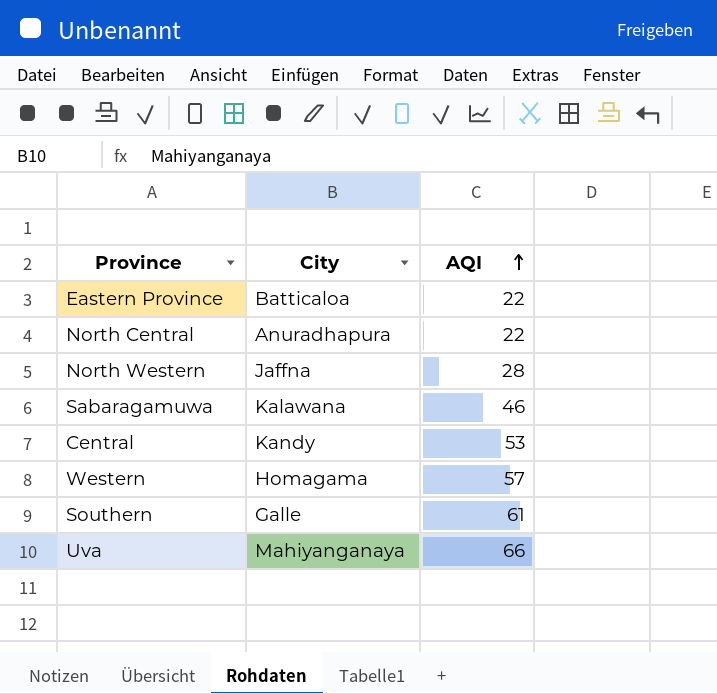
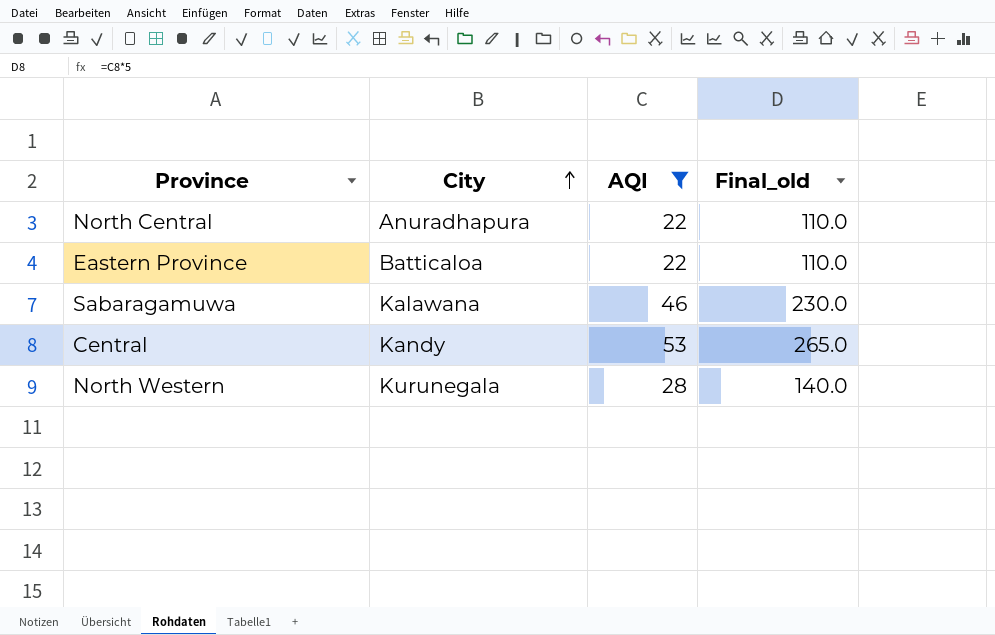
filter: none -> AQI <= 53
row order: AQI ascending -> City ascending
column Final_old | formula: none -> [AQI] * 5
North Western | City: Jaffna -> Kurunegala

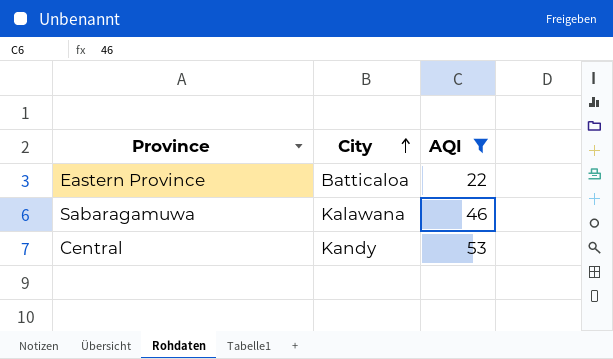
column Final_old | formula: [AQI] * 5 -> none
row North Central: Anuradhapura | 22 | 110.0 -> none
row North Western: Kurunegala | 28 | 140.0 -> none

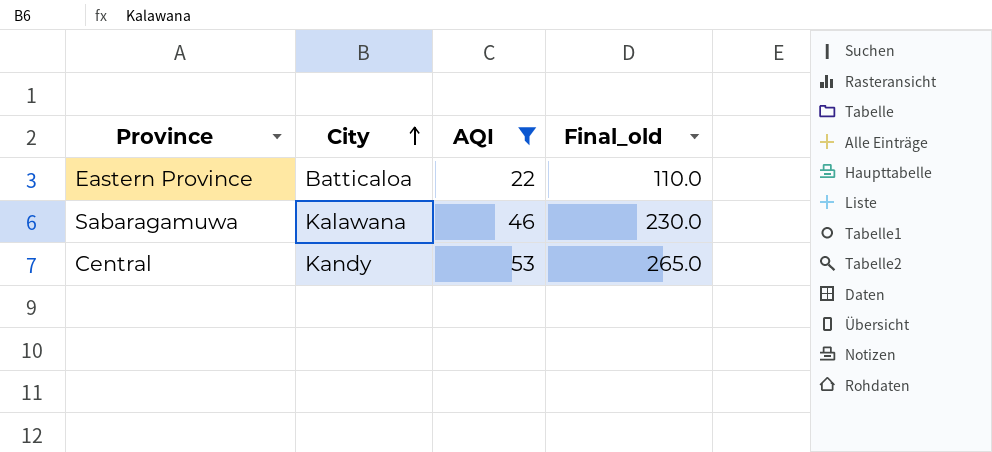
column Final_old | formula: none -> [AQI] * 5

